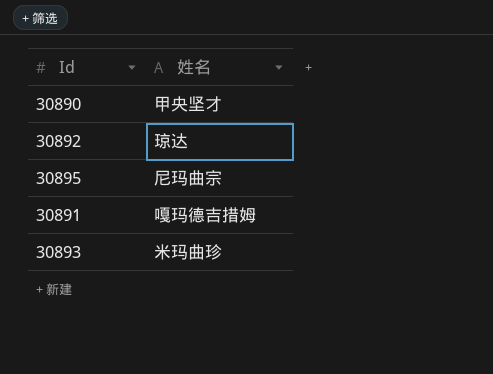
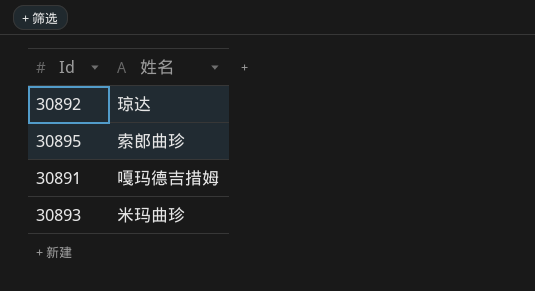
row 30890: 甲央坚才 -> none
30895 | 姓名: 尼玛曲宗 -> 索郎曲珍

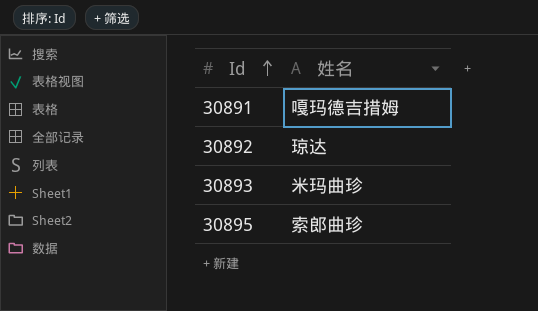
row order: none -> Id ascending

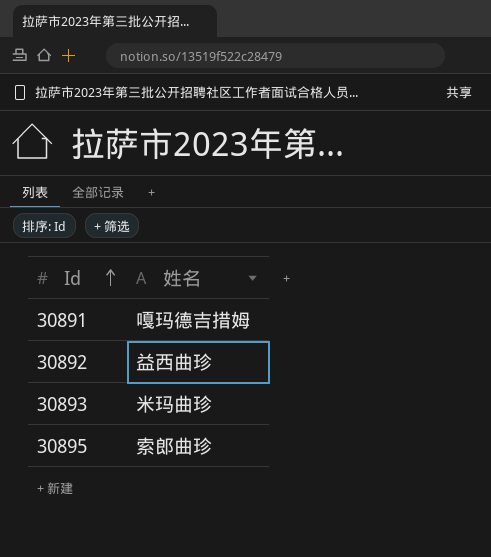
30892 | 姓名: 琼达 -> 益西曲珍

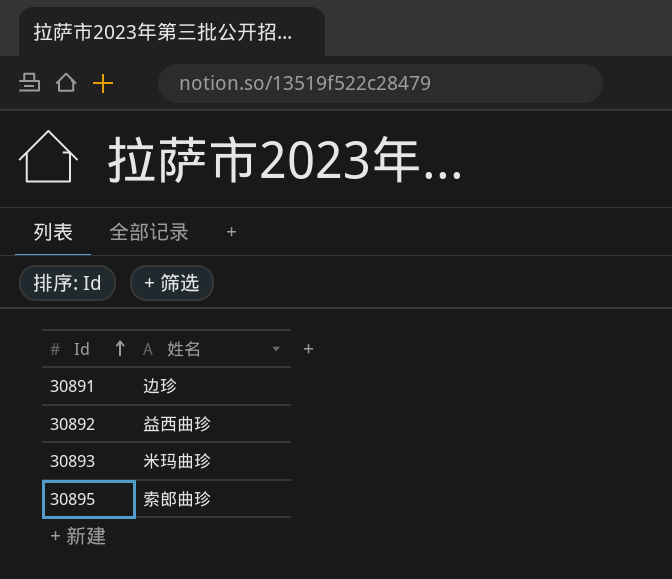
30891 | 姓名: 嘎玛德吉措姆 -> 边珍

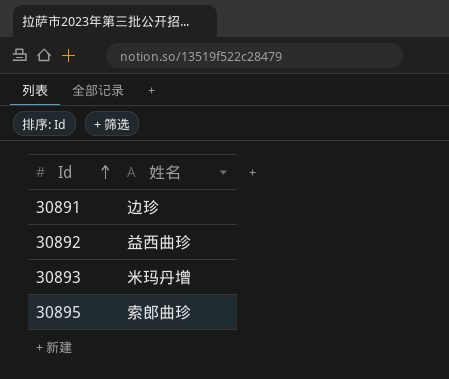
30893 | 姓名: 米玛曲珍 -> 米玛丹增

